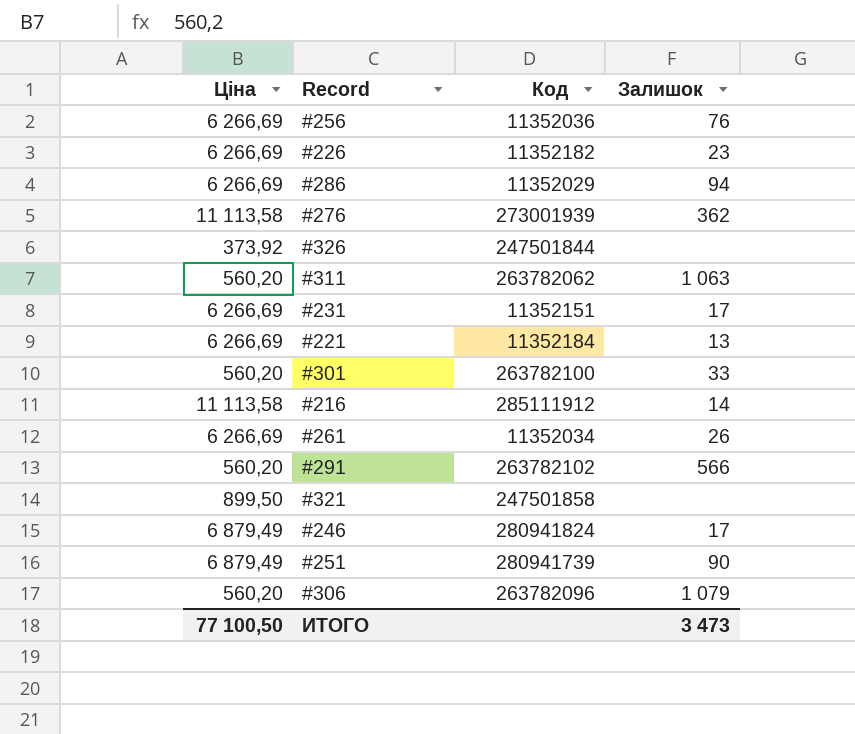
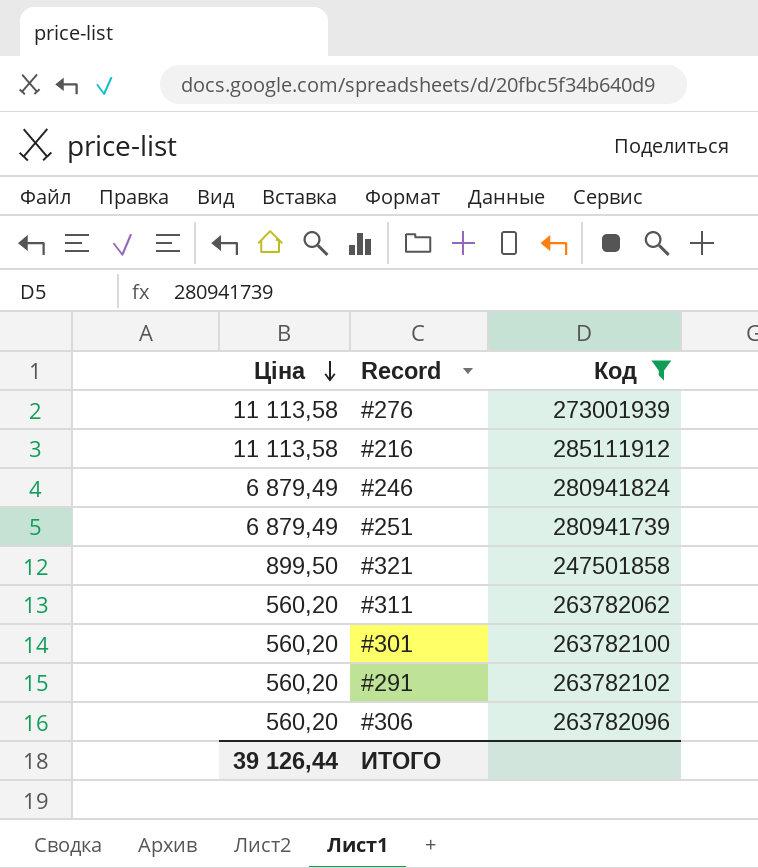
filter: none -> Код >= 247501858
row order: none -> Ціна descending
column Залишок | position: 4 -> none
ИТОГО | Ціна: 77 100,50 -> 39 126,44

